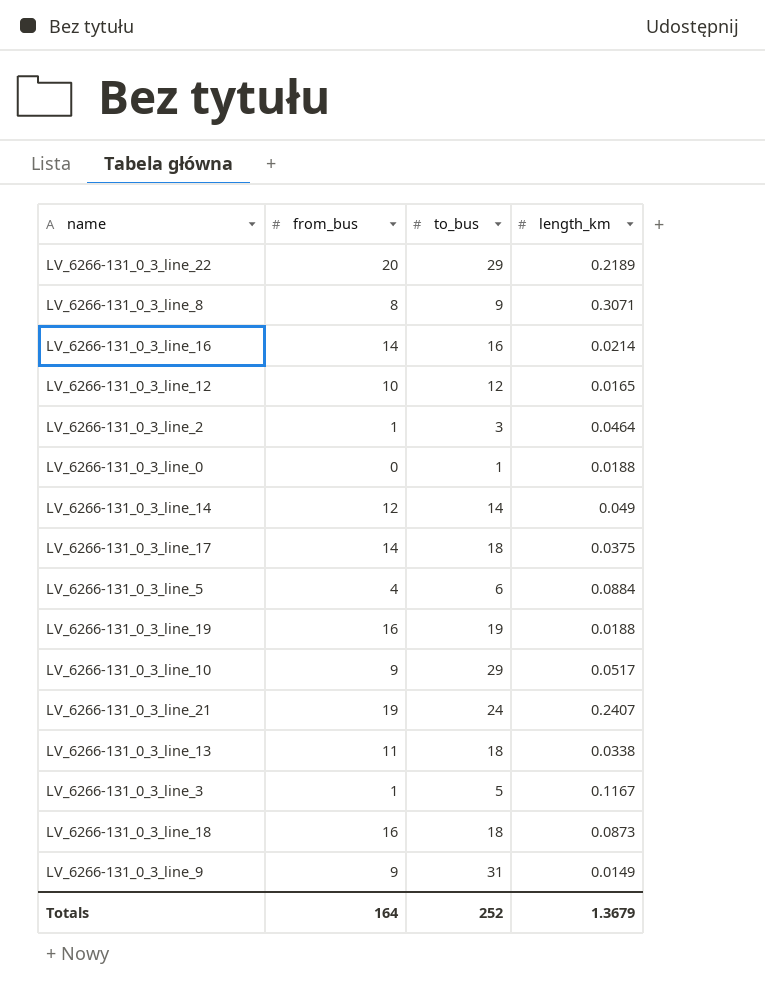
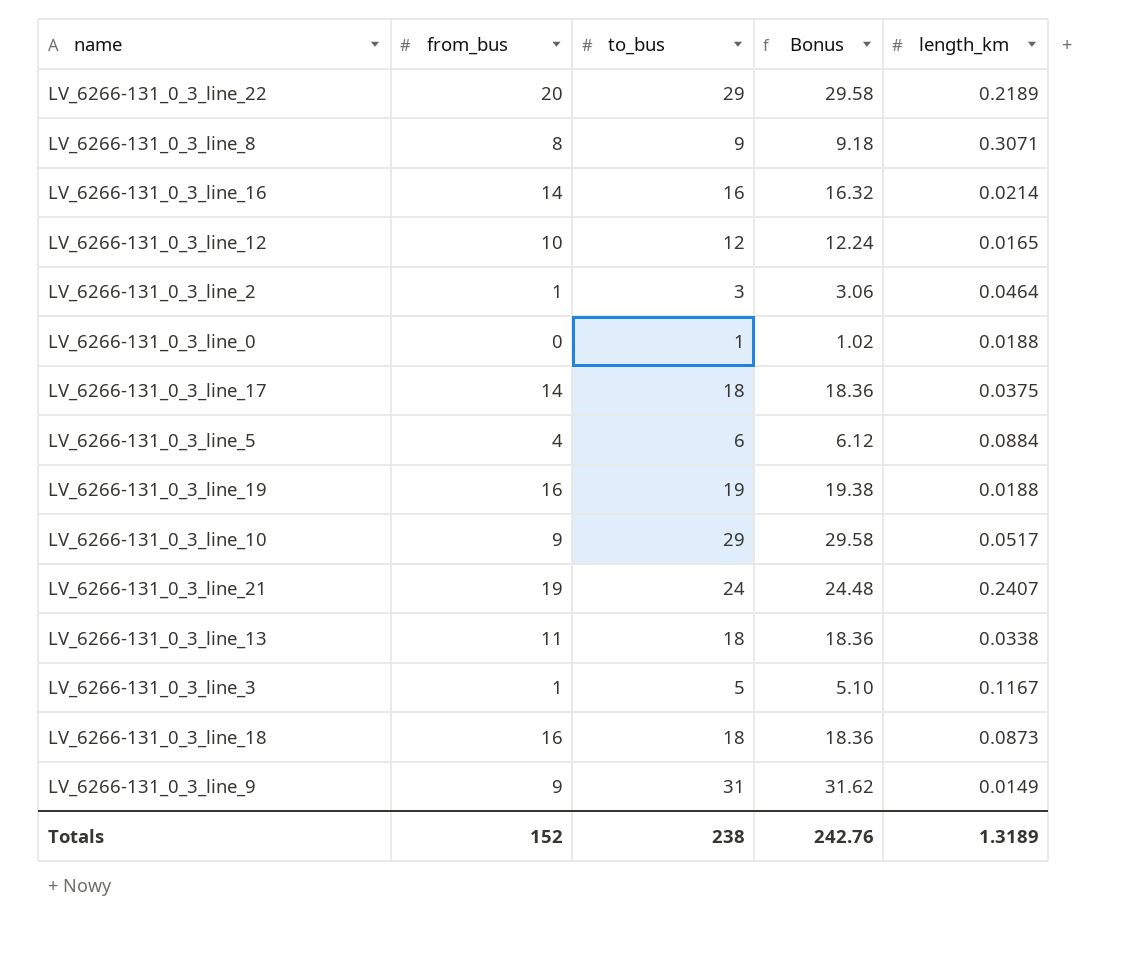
column Bonus | formula: none -> [to_bus] * 1.02
row LV_6266-131_0_3_line_14: 12 | 14 | 0.049 -> none
Totals | from_bus: 164 -> 152
Totals | to_bus: 252 -> 238
Totals | length_km: 1.3679 -> 1.3189

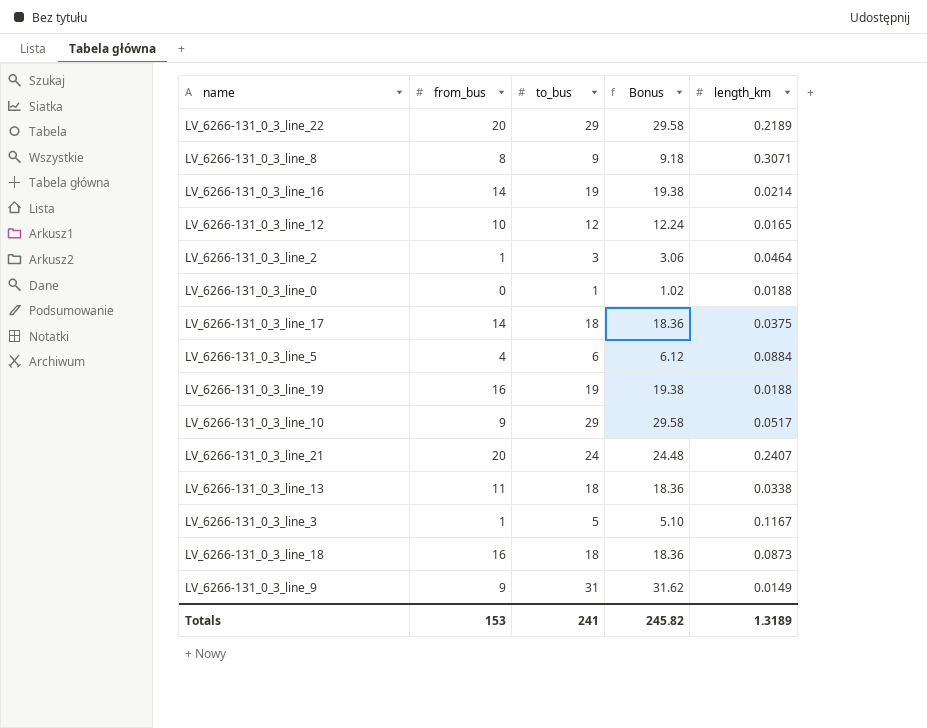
LV_6266-131_0_3_line_16 | to_bus: 16 -> 19
LV_6266-131_0_3_line_16 | Bonus: 16.32 -> 19.38
LV_6266-131_0_3_line_21 | from_bus: 19 -> 20
Totals | from_bus: 152 -> 153
Totals | to_bus: 238 -> 241
Totals | Bonus: 242.76 -> 245.82

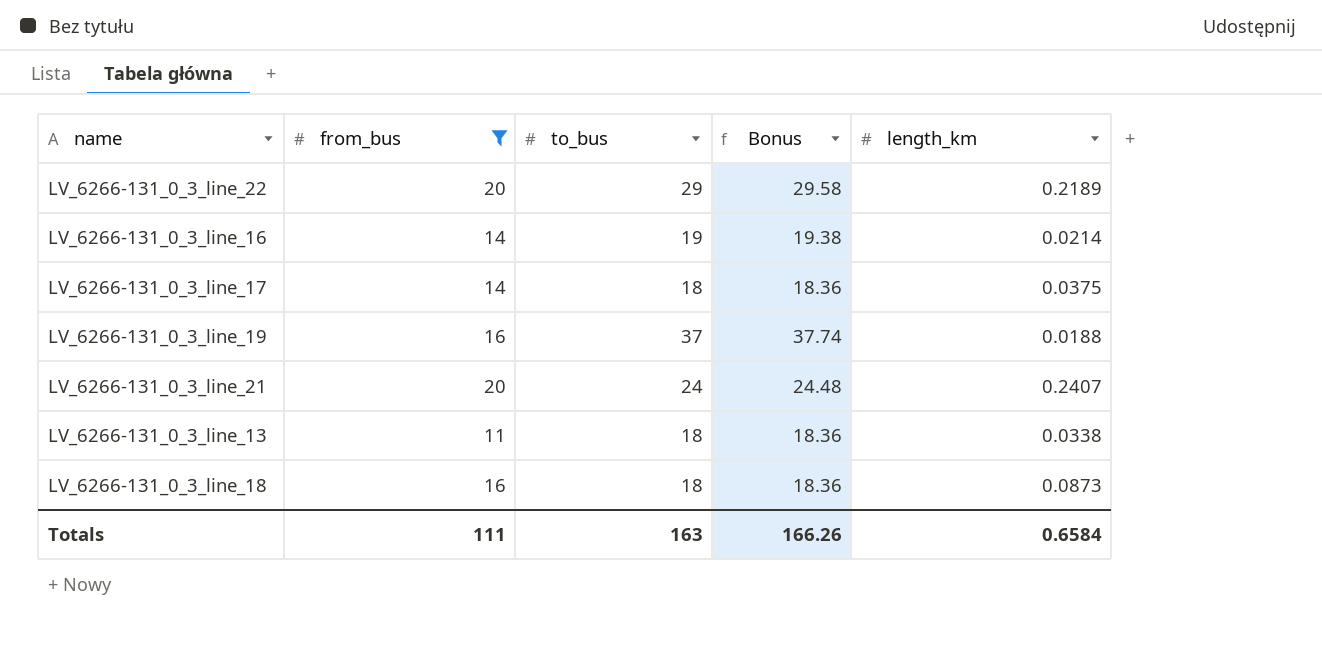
filter: none -> from_bus >= 11
LV_6266-131_0_3_line_19 | to_bus: 19 -> 37
LV_6266-131_0_3_line_19 | Bonus: 19.38 -> 37.74
Totals | from_bus: 153 -> 111
Totals | to_bus: 241 -> 163
Totals | Bonus: 245.82 -> 166.26
Totals | length_km: 1.3189 -> 0.6584

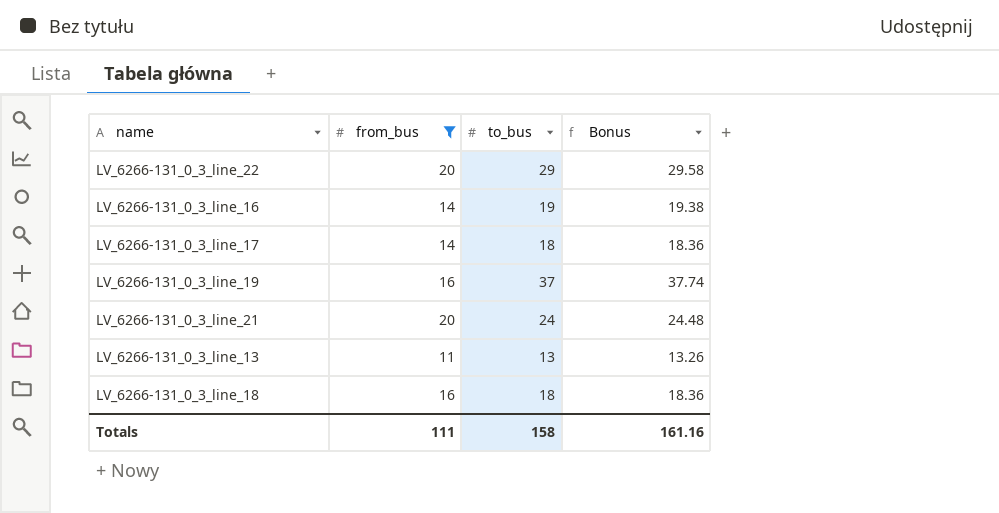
column length_km | position: 5 -> none
LV_6266-131_0_3_line_13 | to_bus: 18 -> 13
LV_6266-131_0_3_line_13 | Bonus: 18.36 -> 13.26
Totals | to_bus: 163 -> 158
Totals | Bonus: 166.26 -> 161.16

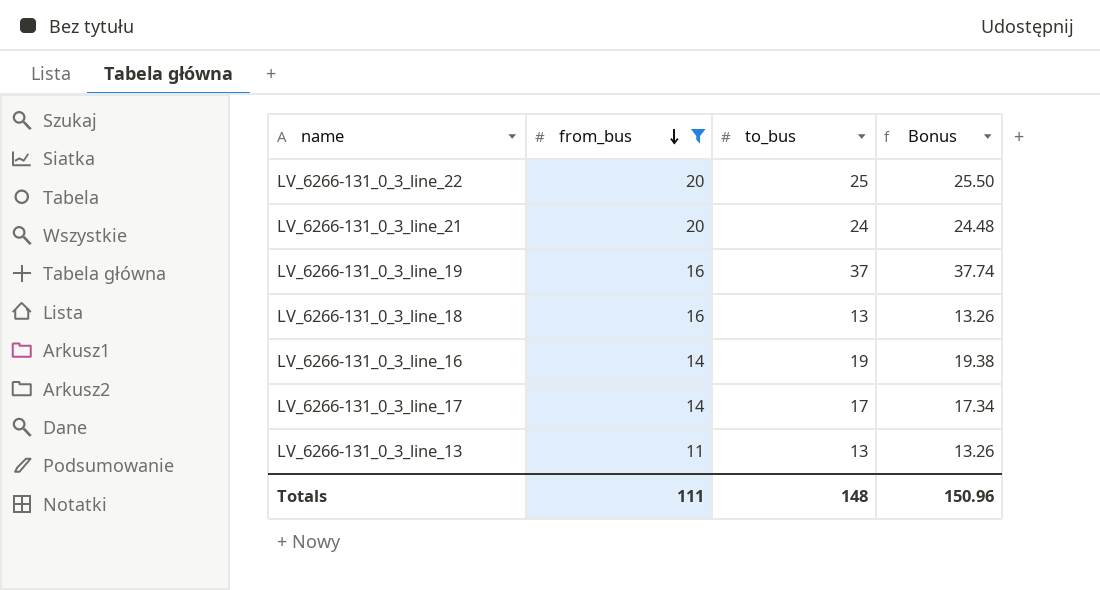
row order: none -> from_bus descending
LV_6266-131_0_3_line_22 | to_bus: 29 -> 25
LV_6266-131_0_3_line_22 | Bonus: 29.58 -> 25.50
LV_6266-131_0_3_line_18 | to_bus: 18 -> 13
LV_6266-131_0_3_line_18 | Bonus: 18.36 -> 13.26
LV_6266-131_0_3_line_17 | to_bus: 18 -> 17
LV_6266-131_0_3_line_17 | Bonus: 18.36 -> 17.34
Totals | to_bus: 158 -> 148
Totals | Bonus: 161.16 -> 150.96

